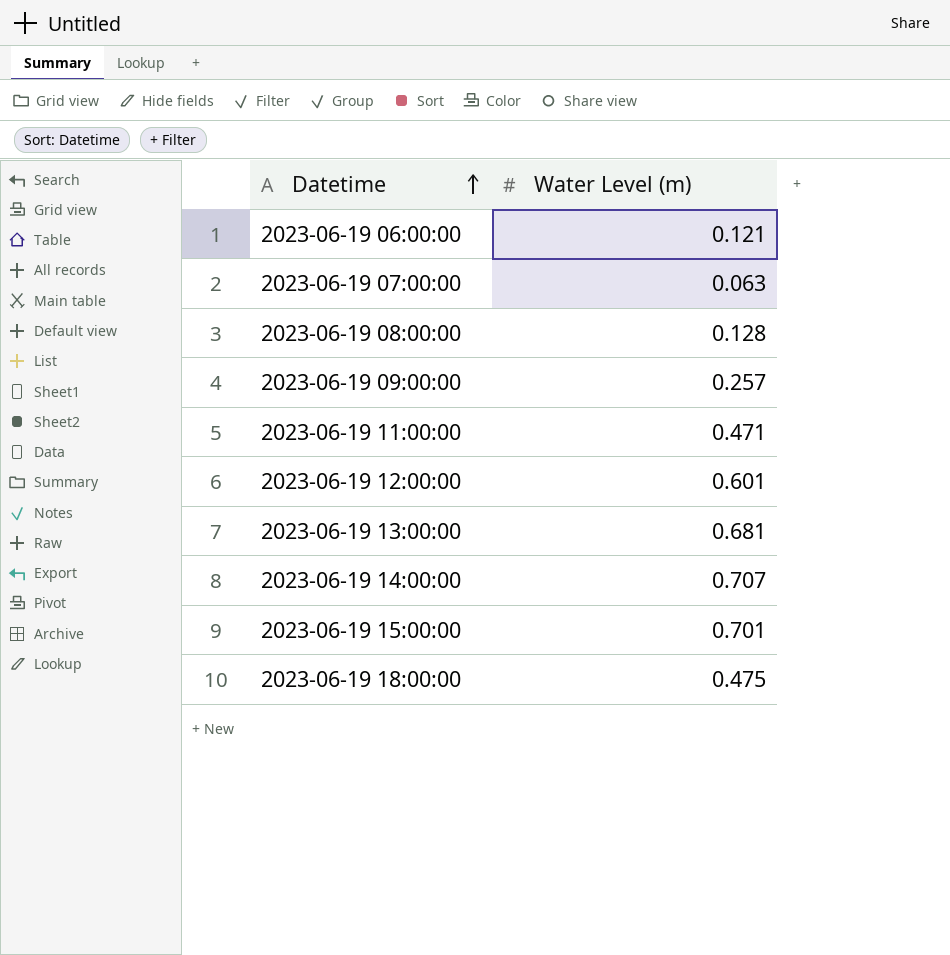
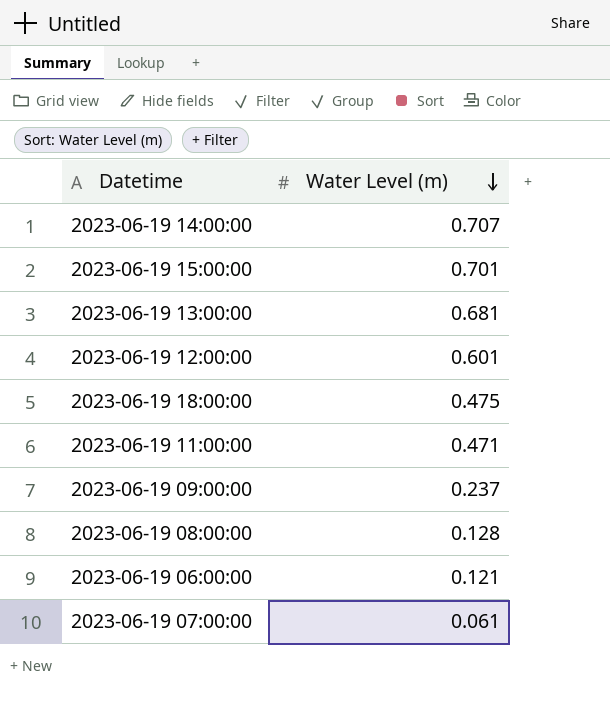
row order: Datetime ascending -> Water Level (m) descending
2023-06-19 09:00:00 | Water Level (m): 0.257 -> 0.237
2023-06-19 07:00:00 | Water Level (m): 0.063 -> 0.061

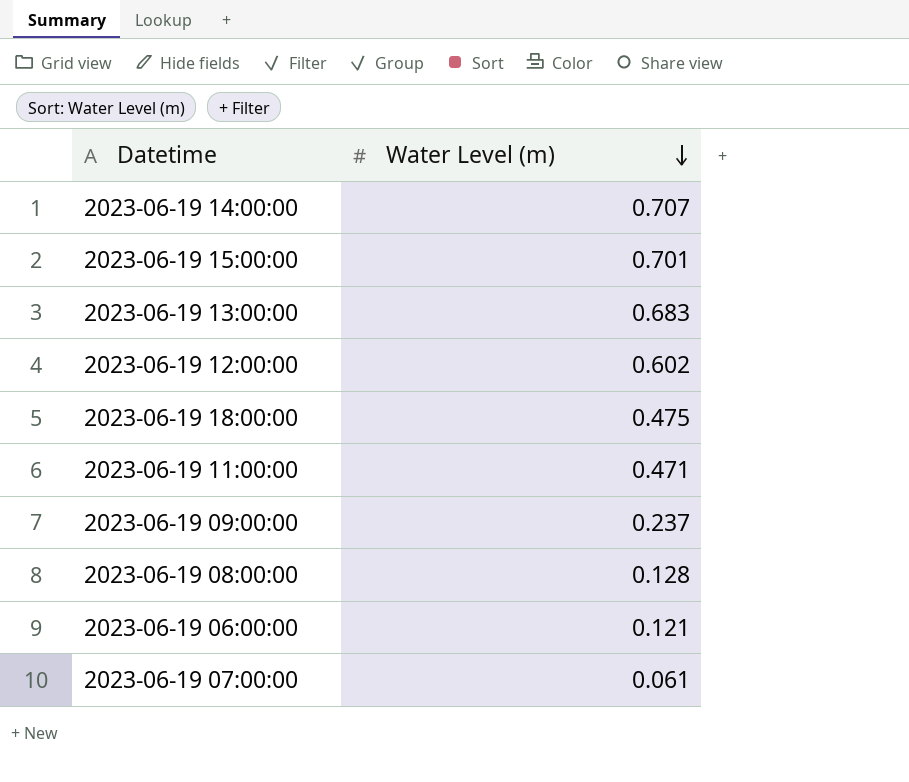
2023-06-19 13:00:00 | Water Level (m): 0.681 -> 0.683
2023-06-19 12:00:00 | Water Level (m): 0.601 -> 0.602

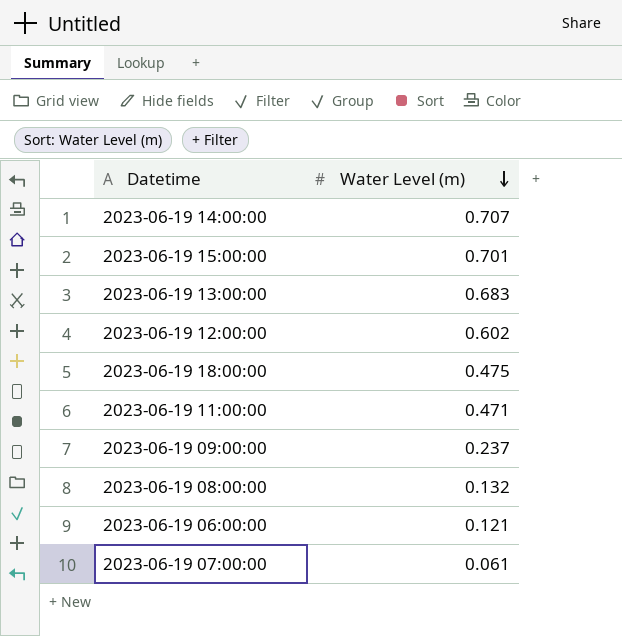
2023-06-19 08:00:00 | Water Level (m): 0.128 -> 0.132

